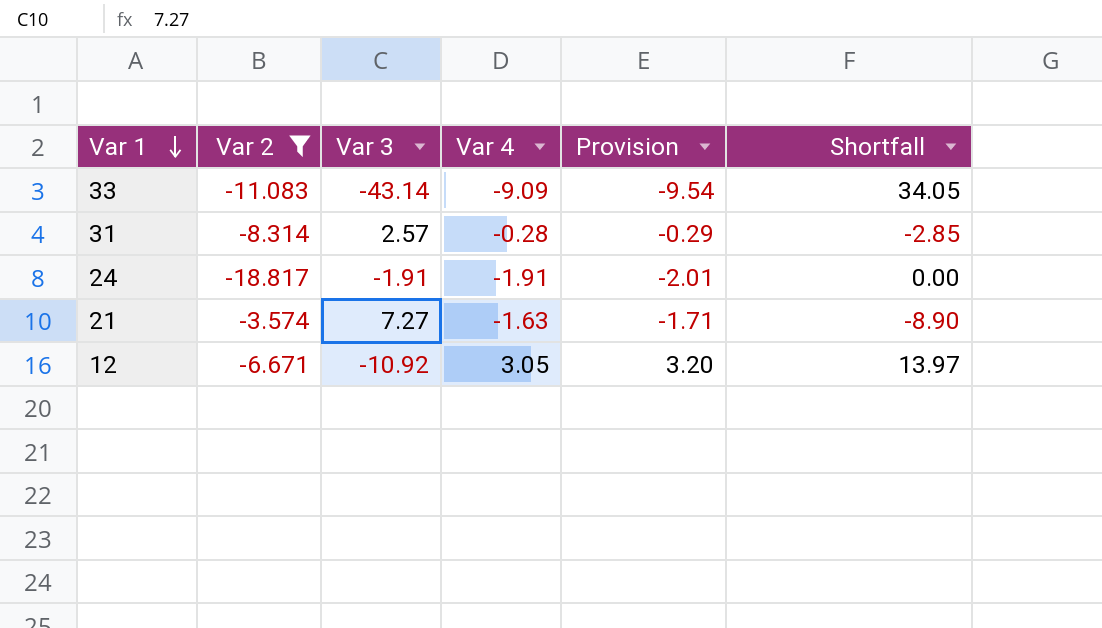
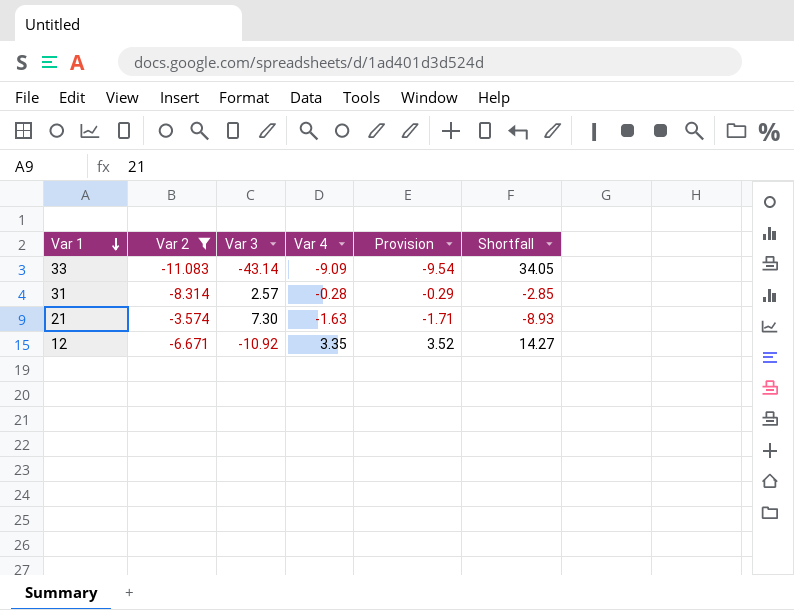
row 24: -18.817 | -1.91 | -1.91 | -2.01 | 0.00 -> none
21 | Var 3: 7.27 -> 7.30
21 | Shortfall: -8.90 -> -8.93
12 | Var 4: 3.05 -> 3.35
12 | Provision: 3.20 -> 3.52
12 | Shortfall: 13.97 -> 14.27

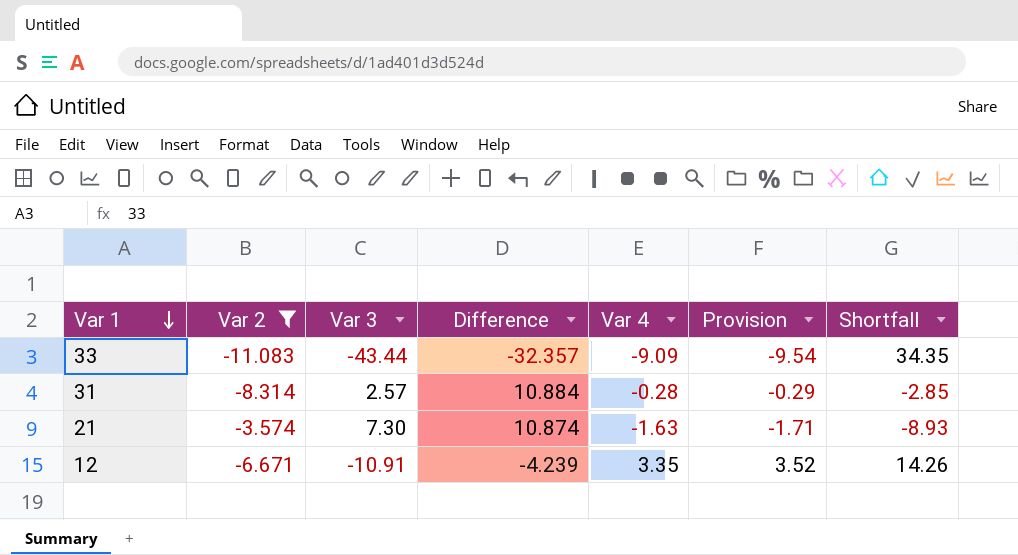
column Difference | formula: none -> [Var 3] - [Var 2]
33 | Var 3: -43.14 -> -43.44
33 | Shortfall: 34.05 -> 34.35
12 | Var 3: -10.92 -> -10.91
12 | Shortfall: 14.27 -> 14.26

